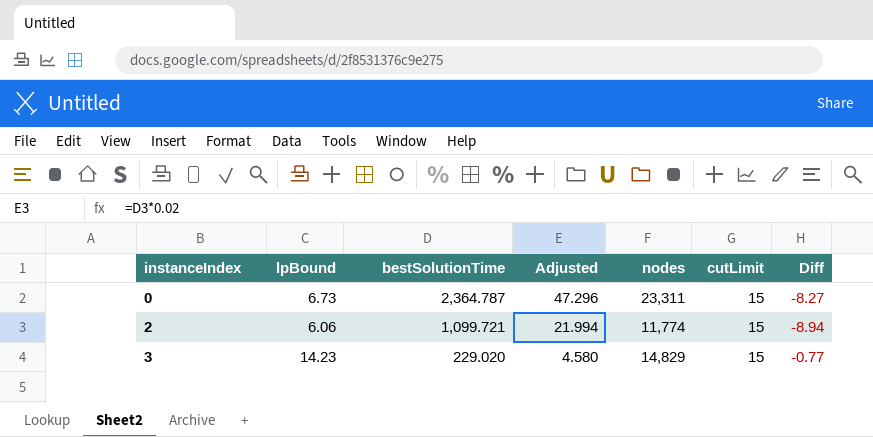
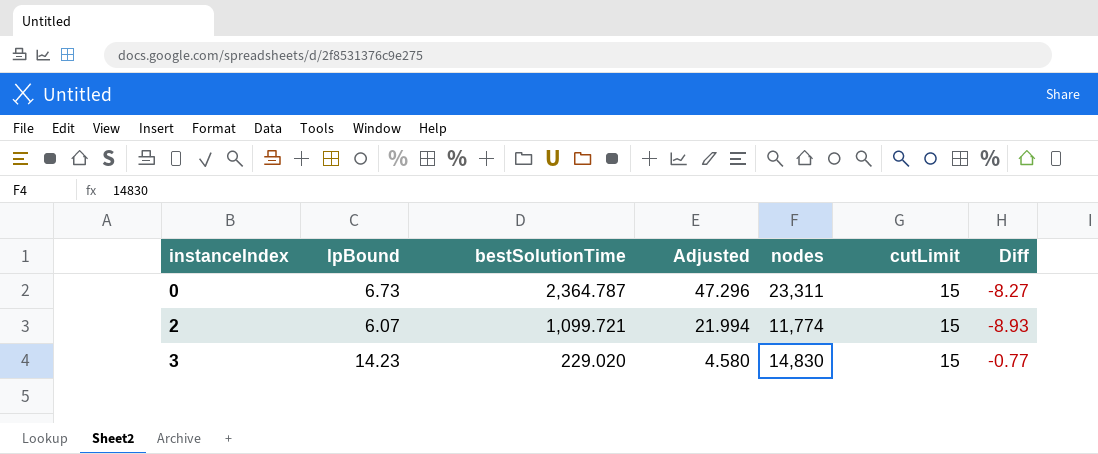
2 | lpBound: 6.06 -> 6.07
2 | Diff: -8.94 -> -8.93
3 | nodes: 14,829 -> 14,830

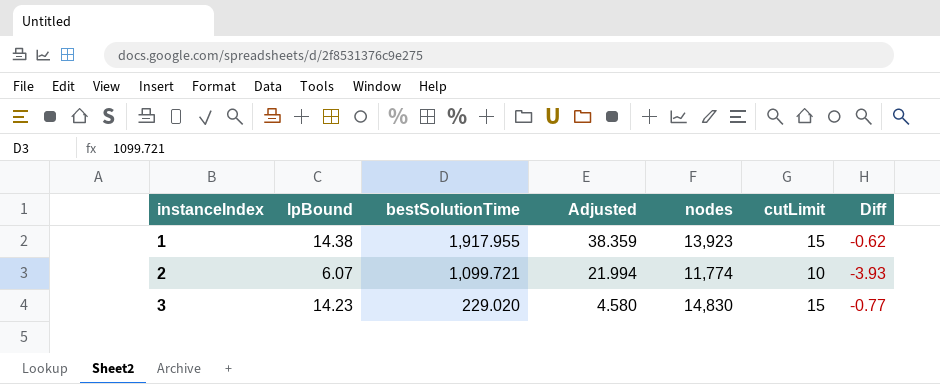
row 0: 6.73 | 2,364.787 | 47.296 | 23,311 | 15 | -8.27 -> none
row 1: none -> 14.38 | 1,917.955 | 38.359 | 13,923 | 15 | -0.62
2 | cutLimit: 15 -> 10
2 | Diff: -8.93 -> -3.93

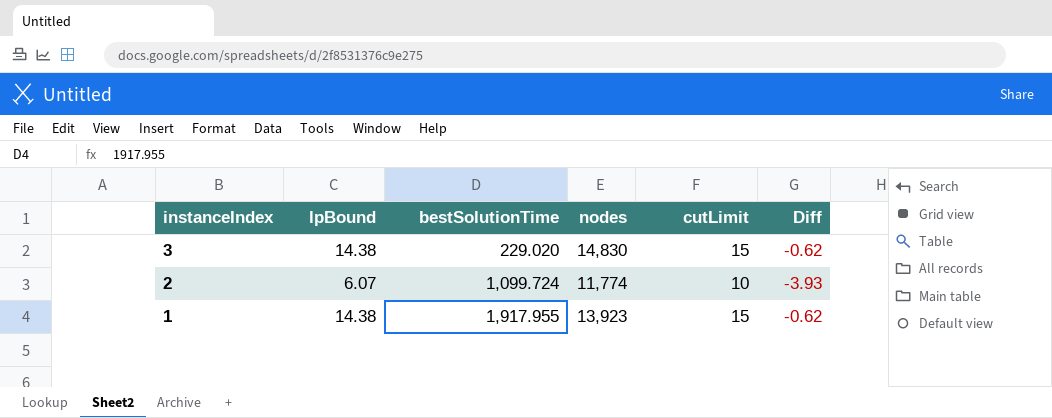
row order: instanceIndex ascending -> instanceIndex descending
column Adjusted | formula: [bestSolutionTime] * 0.02 -> none
3 | lpBound: 14.23 -> 14.38
3 | Diff: -0.77 -> -0.62
2 | bestSolutionTime: 1,099.721 -> 1,099.724

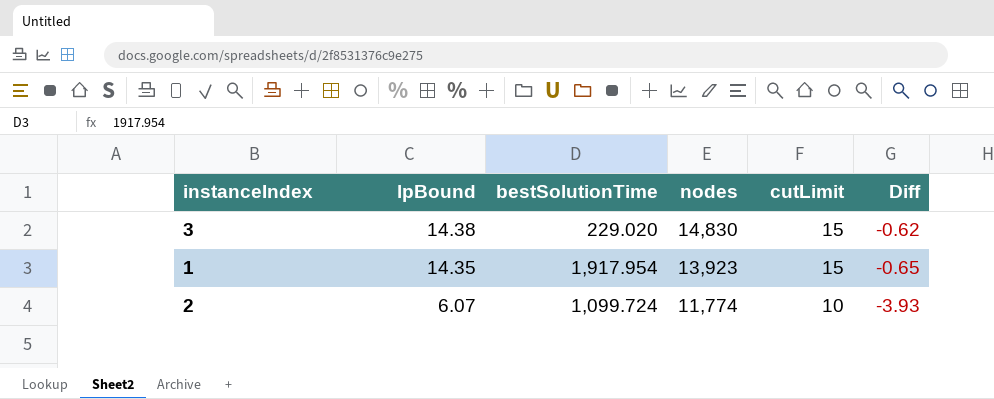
row order: instanceIndex descending -> lpBound descending
1 | lpBound: 14.38 -> 14.35
1 | bestSolutionTime: 1,917.955 -> 1,917.954
1 | Diff: -0.62 -> -0.65

